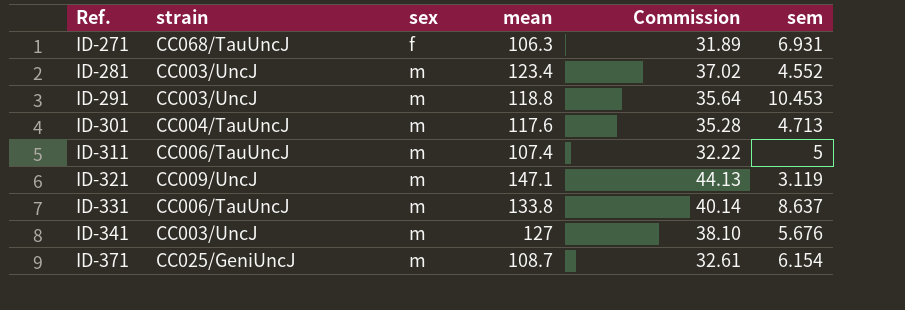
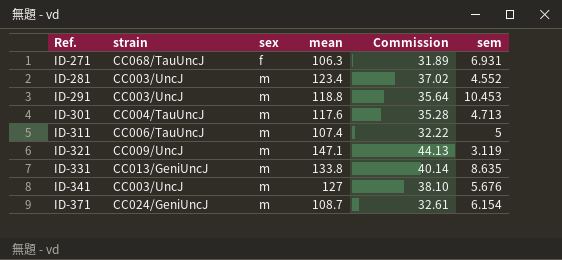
ID-331 | strain: CC006/TauUncJ -> CC013/GeniUncJ
ID-331 | sem: 8.637 -> 8.635
ID-371 | strain: CC025/GeniUncJ -> CC024/GeniUncJ

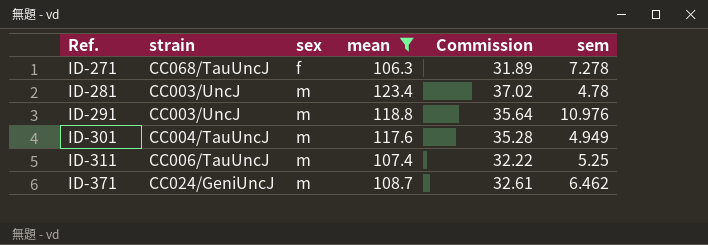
filter: none -> mean <= 123.4
ID-271 | sem: 6.931 -> 7.278
ID-281 | sem: 4.552 -> 4.78
ID-291 | sem: 10.453 -> 10.976
ID-301 | sem: 4.713 -> 4.949
ID-311 | sem: 5 -> 5.25
ID-371 | sem: 6.154 -> 6.462

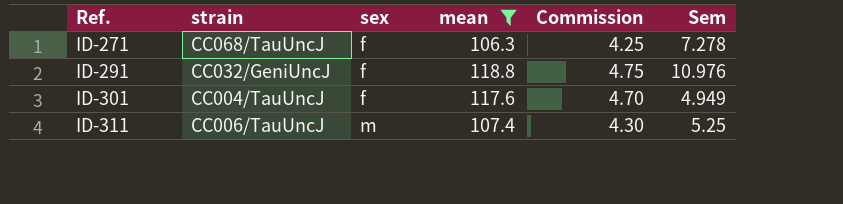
column Commission | formula: [mean] * 0.3 -> [mean] * 0.04
column name: sem -> Sem
row ID-281: CC003/UncJ | m | 123.4 | 37.02 | 4.78 -> none
row ID-371: CC024/GeniUncJ | m | 108.7 | 32.61 | 6.462 -> none
ID-291 | strain: CC003/UncJ -> CC032/GeniUncJ
ID-291 | sex: m -> f
ID-301 | sex: m -> f

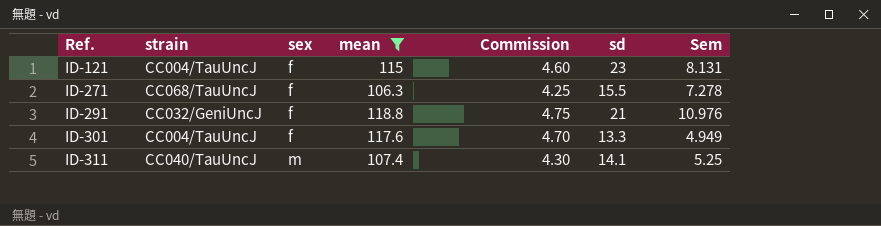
column sd | position: none -> 6
row ID-121: none -> CC004/TauUncJ | f | 115 | 4.60 | 23 | 8.131
ID-311 | strain: CC006/TauUncJ -> CC040/TauUncJ

